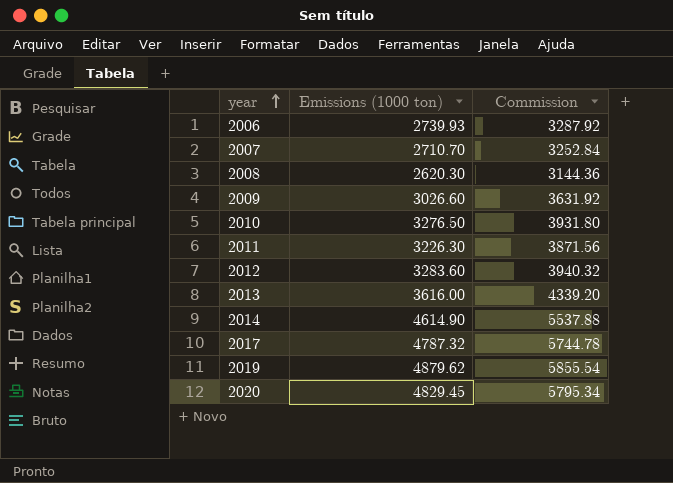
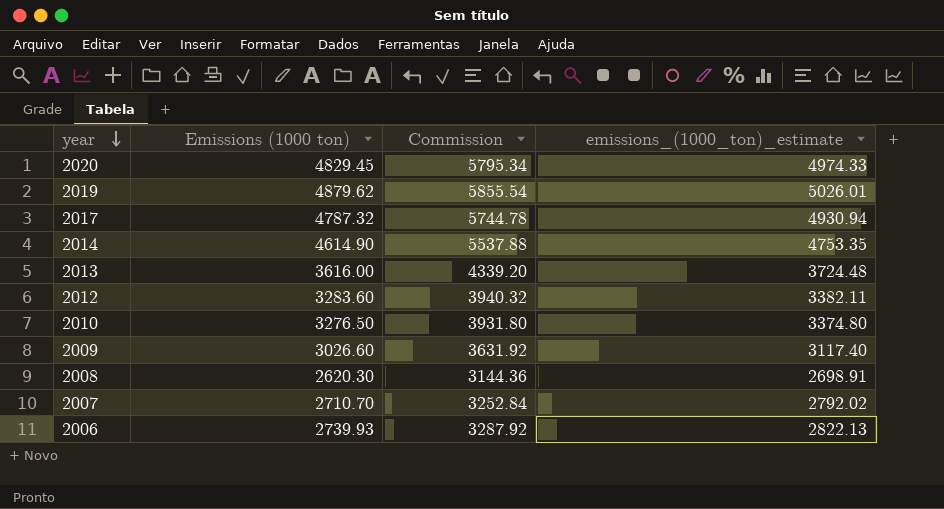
row order: year ascending -> year descending
column emissions_(1000_ton)_estimate | formula: none -> [Emissions (1000 ton)] * 1.03
row 2011: 3226.30 | 3871.56 -> none

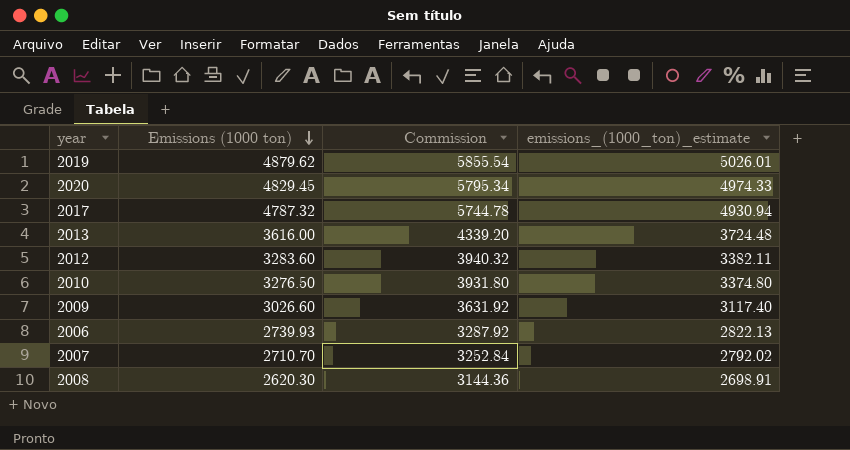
row order: year descending -> Emissions (1000 ton) descending
row 2014: 4614.90 | 5537.88 | 4753.35 -> none

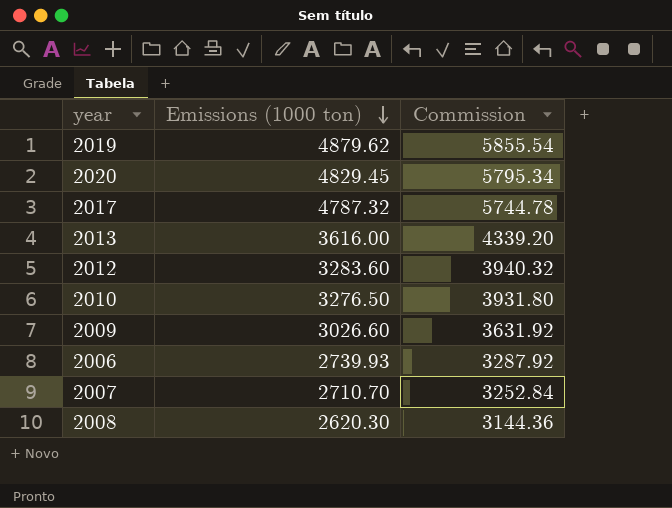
column emissions_(1000_ton)_estimate | formula: [Emissions (1000 ton)] * 1.03 -> none

